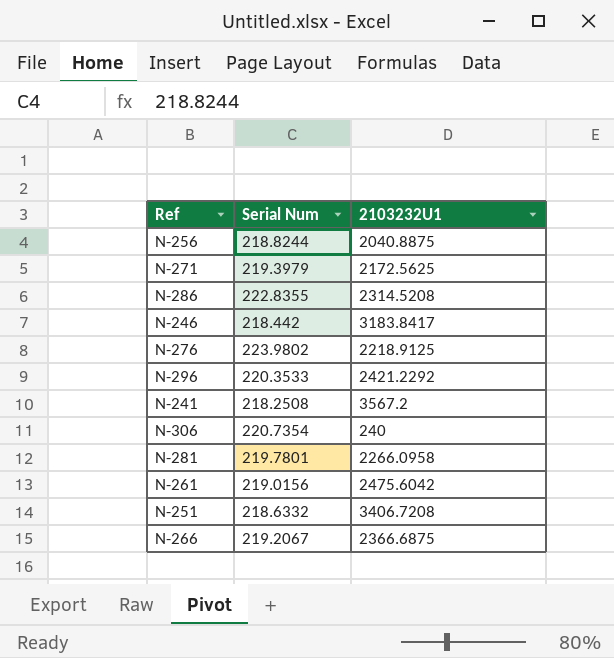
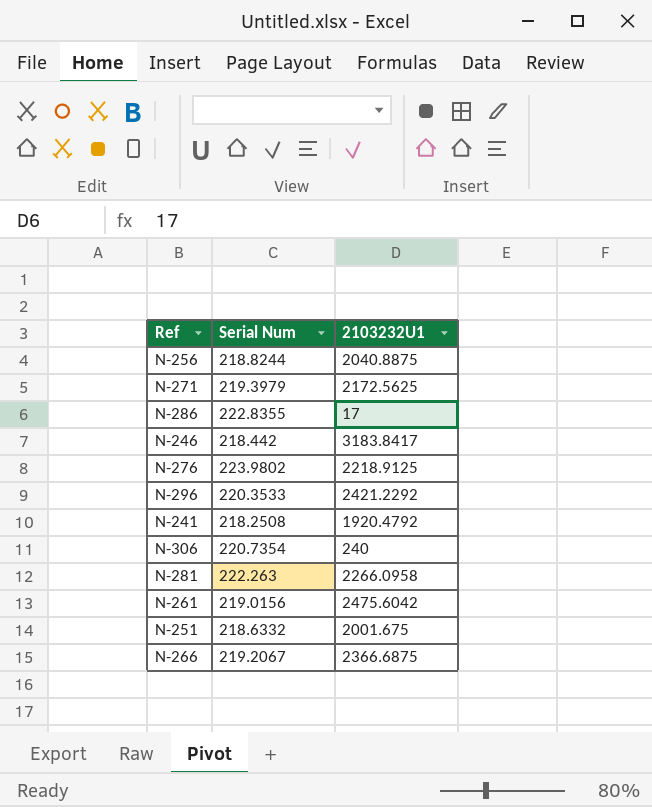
N-286 | 2103232U1: 2314.5208 -> 17
N-241 | 2103232U1: 3567.2 -> 1920.4792
N-281 | Serial Num: 219.7801 -> 222.263
N-251 | 2103232U1: 3406.7208 -> 2001.675

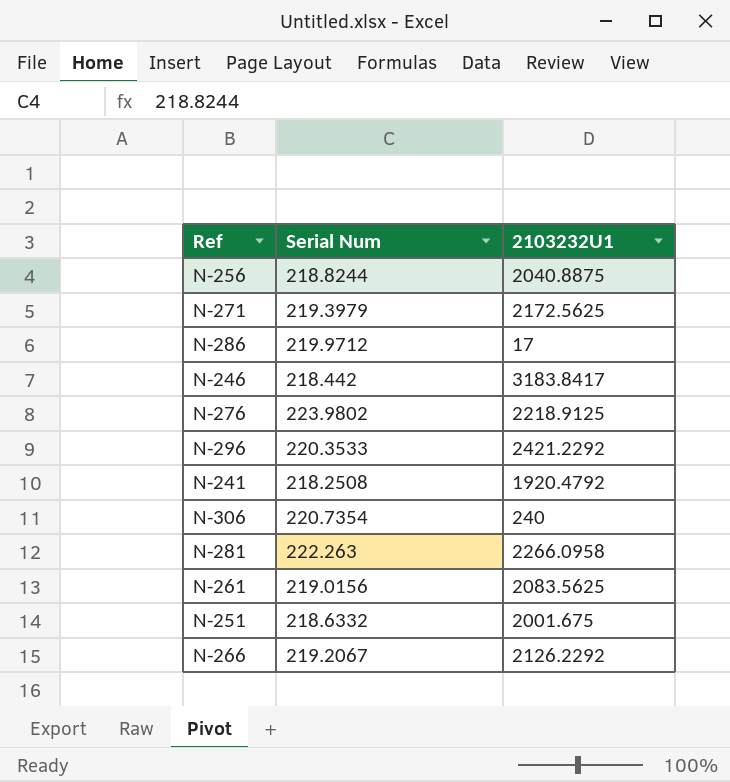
N-286 | Serial Num: 222.8355 -> 219.9712
N-261 | 2103232U1: 2475.6042 -> 2083.5625
N-266 | 2103232U1: 2366.6875 -> 2126.2292

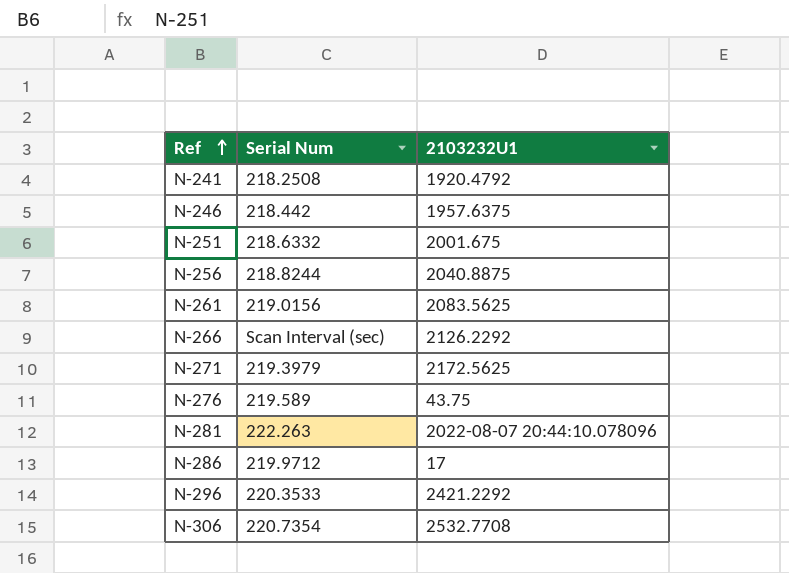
row order: none -> Ref ascending
N-246 | 2103232U1: 3183.8417 -> 1957.6375
N-266 | Serial Num: 219.2067 -> Scan Interval (sec)
N-276 | Serial Num: 223.9802 -> 219.589
N-276 | 2103232U1: 2218.9125 -> 43.75
N-281 | 2103232U1: 2266.0958 -> 2022-08-07 20:44:10.078096
N-306 | 2103232U1: 240 -> 2532.7708

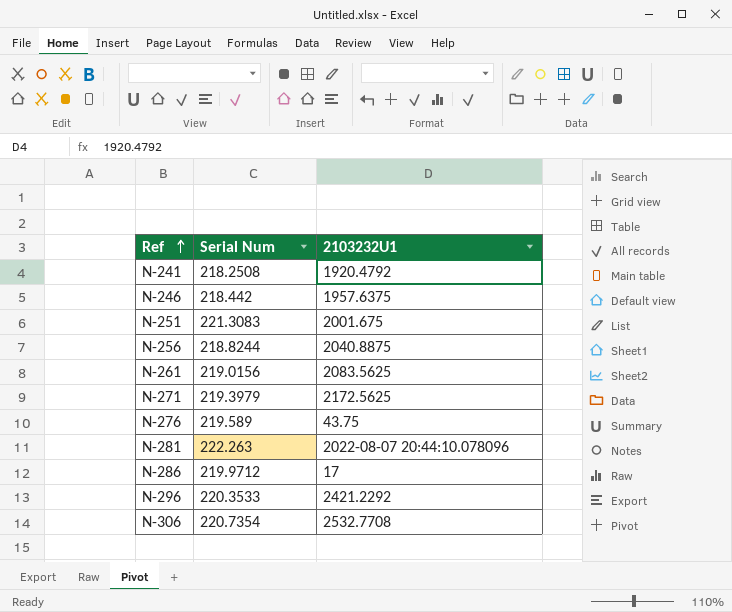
row N-266: Scan Interval (sec) | 2126.2292 -> none
N-251 | Serial Num: 218.6332 -> 221.3083

